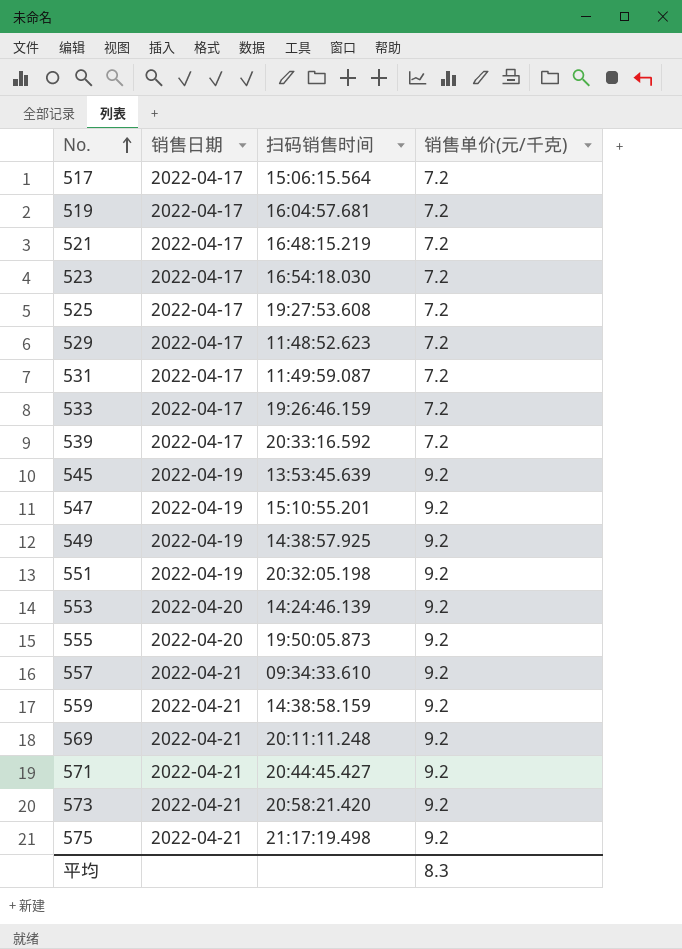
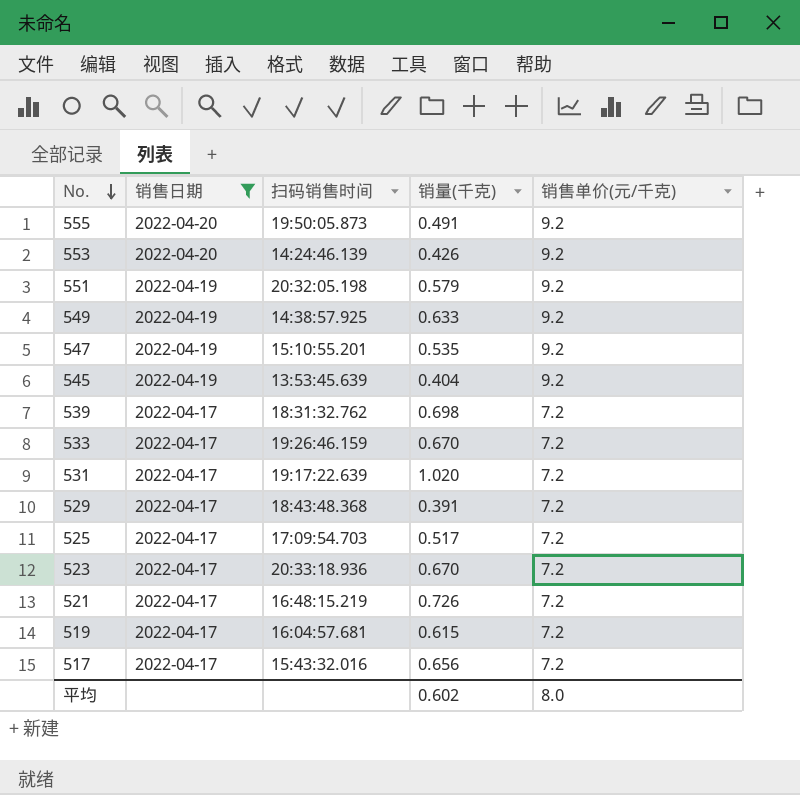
filter: none -> 销售日期 != 2022-04-21
row order: No. ascending -> No. descending
column 销量(千克) | position: none -> 4
539 | 扫码销售时间: 20:33:16.592 -> 18:31:32.762
531 | 扫码销售时间: 11:49:59.087 -> 19:17:22.639
529 | 扫码销售时间: 11:48:52.623 -> 18:43:48.368
525 | 扫码销售时间: 19:27:53.608 -> 17:09:54.703
523 | 扫码销售时间: 16:54:18.030 -> 20:33:18.936
517 | 扫码销售时间: 15:06:15.564 -> 15:43:32.016
平均 | 销售单价(元/千克): 8.3 -> 8.0

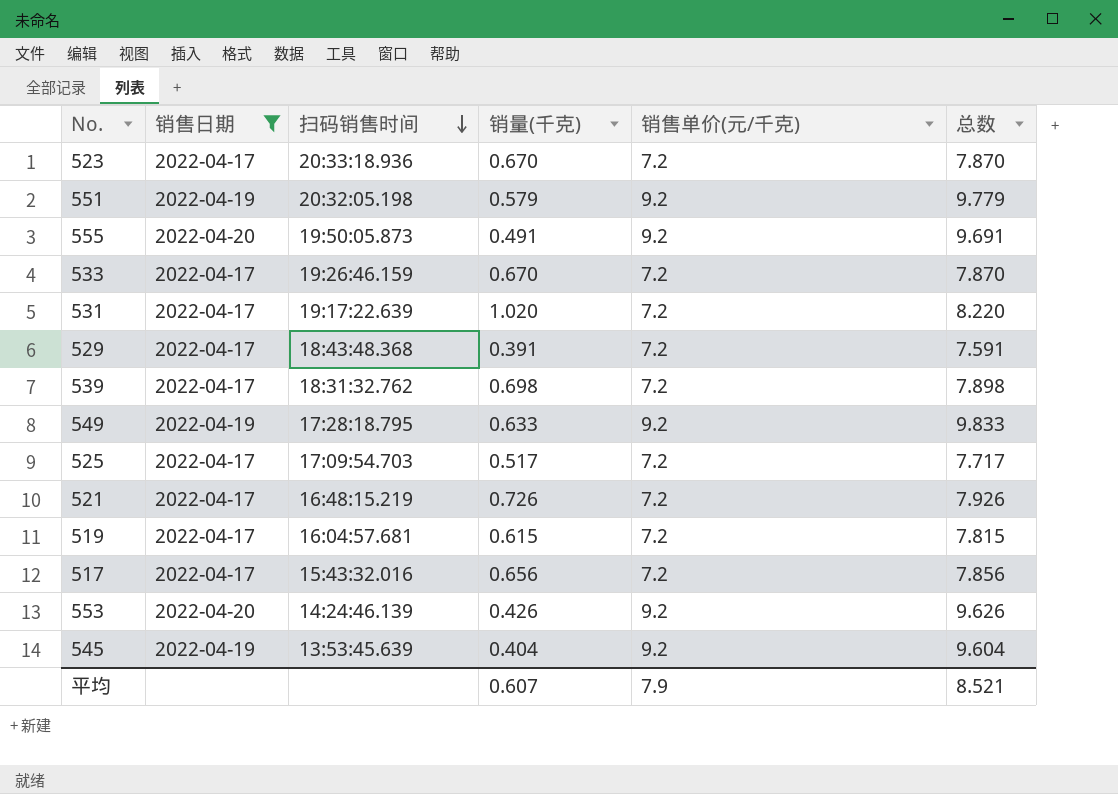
row order: No. descending -> 扫码销售时间 descending
column 总数 | formula: none -> [销量(千克)] + [销售单价(元/千克)]
row 547: 2022-04-19 | 15:10:55.201 | 0.535 | 9.2 -> none
549 | 扫码销售时间: 14:38:57.925 -> 17:28:18.795
平均 | 销量(千克): 0.602 -> 0.607
平均 | 销售单价(元/千克): 8.0 -> 7.9

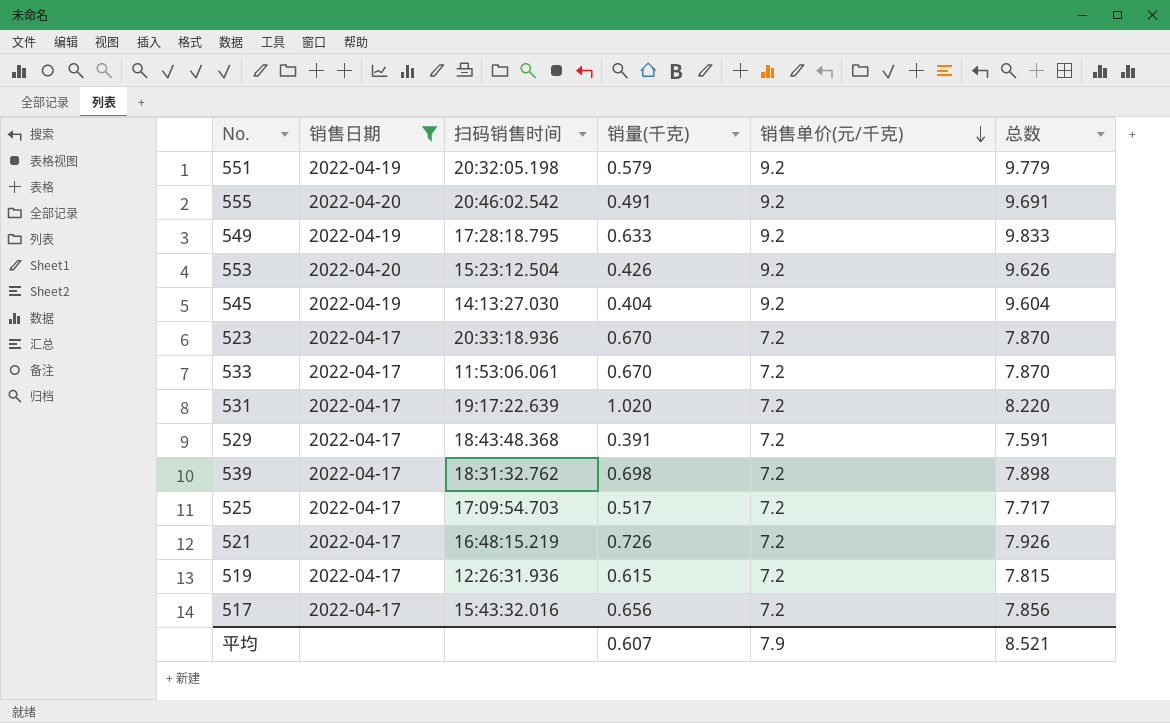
row order: 扫码销售时间 descending -> 销售单价(元/千克) descending
555 | 扫码销售时间: 19:50:05.873 -> 20:46:02.542
553 | 扫码销售时间: 14:24:46.139 -> 15:23:12.504
545 | 扫码销售时间: 13:53:45.639 -> 14:13:27.030
533 | 扫码销售时间: 19:26:46.159 -> 11:53:06.061
519 | 扫码销售时间: 16:04:57.681 -> 12:26:31.936

